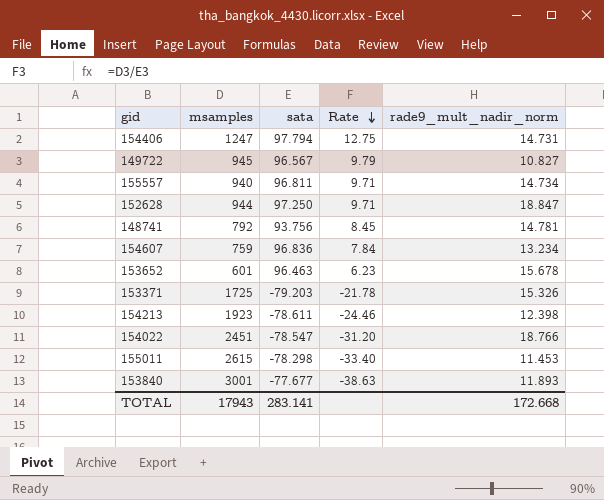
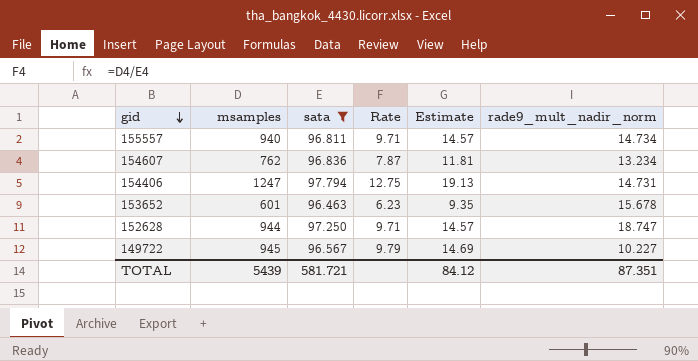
filter: none -> sata >= 96.463
row order: Rate descending -> gid descending
column Estimate | formula: none -> [Rate] * 1.5
154607 | msamples: 759 -> 762
154607 | Rate: 7.84 -> 7.87
152628 | rade9_mult_nadir_norm: 18.847 -> 18.747
149722 | rade9_mult_nadir_norm: 10.827 -> 10.227
TOTAL | msamples: 17943 -> 5439
TOTAL | sata: 283.141 -> 581.721
TOTAL | rade9_mult_nadir_norm: 172.668 -> 87.351

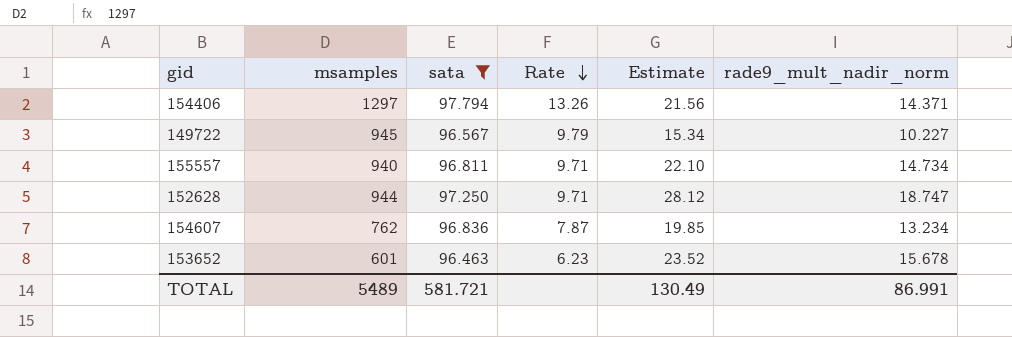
row order: gid descending -> Rate descending
column Estimate | formula: [Rate] * 1.5 -> [rade9_mult_nadir_norm] * 1.5
154406 | msamples: 1247 -> 1297
154406 | Rate: 12.75 -> 13.26
154406 | rade9_mult_nadir_norm: 14.731 -> 14.371
TOTAL | msamples: 5439 -> 5489
TOTAL | Estimate: 84.12 -> 130.49
TOTAL | rade9_mult_nadir_norm: 87.351 -> 86.991

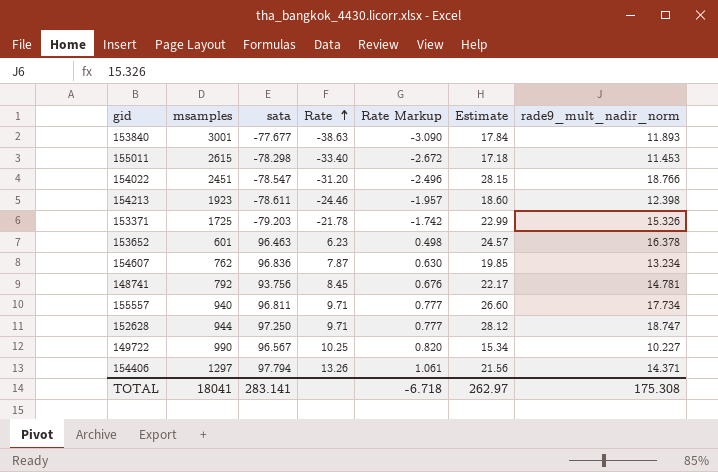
filter: sata >= 96.463 -> none
row order: Rate descending -> Rate ascending
column Rate Markup | formula: none -> [Rate] * 0.08
153652 | Estimate: 23.52 -> 24.57
153652 | rade9_mult_nadir_norm: 15.678 -> 16.378
155557 | Estimate: 22.10 -> 26.60
155557 | rade9_mult_nadir_norm: 14.734 -> 17.734
149722 | msamples: 945 -> 990
149722 | Rate: 9.79 -> 10.25
TOTAL | msamples: 5489 -> 18041
TOTAL | sata: 581.721 -> 283.141
TOTAL | Estimate: 130.49 -> 262.97
TOTAL | rade9_mult_nadir_norm: 86.991 -> 175.308

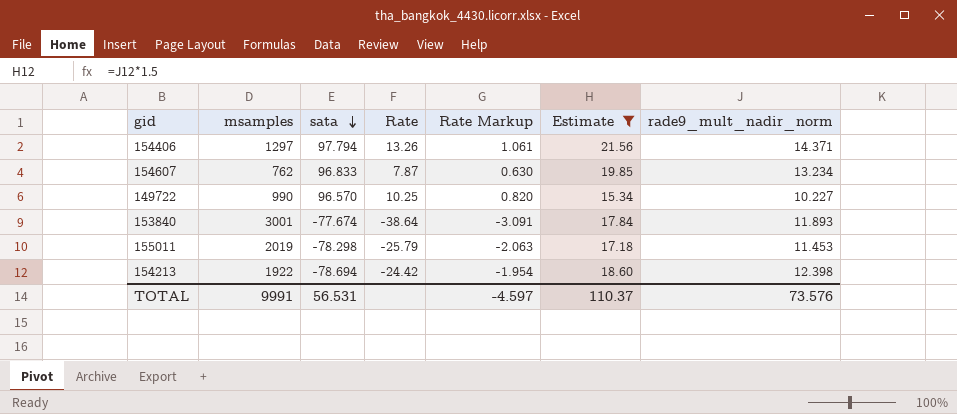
filter: none -> Estimate <= 21.56
row order: Rate ascending -> sata descending
154607 | sata: 96.836 -> 96.833
149722 | sata: 96.567 -> 96.570
153840 | sata: -77.677 -> -77.674
153840 | Rate: -38.63 -> -38.64
153840 | Rate Markup: -3.090 -> -3.091
155011 | msamples: 2615 -> 2019
155011 | Rate: -33.40 -> -25.79
155011 | Rate Markup: -2.672 -> -2.063
154213 | msamples: 1923 -> 1922
154213 | sata: -78.611 -> -78.694
154213 | Rate: -24.46 -> -24.42
154213 | Rate Markup: -1.957 -> -1.954
TOTAL | msamples: 18041 -> 9991
TOTAL | sata: 283.141 -> 56.531
TOTAL | Rate Markup: -6.718 -> -4.597
TOTAL | Estimate: 262.97 -> 110.37
TOTAL | rade9_mult_nadir_norm: 175.308 -> 73.576

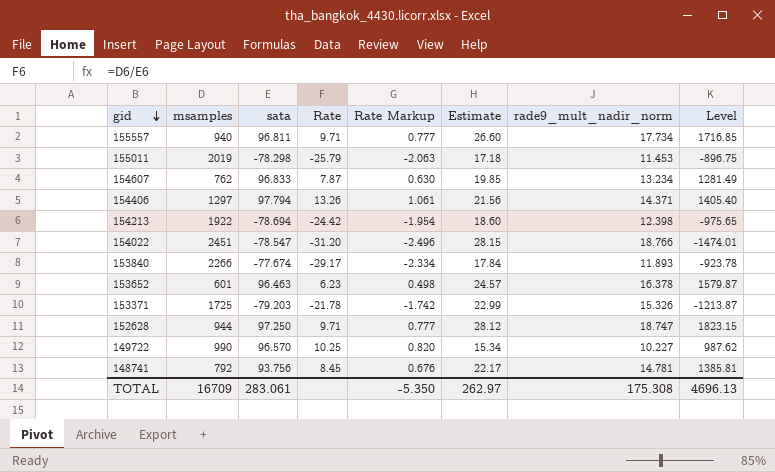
filter: Estimate <= 21.56 -> none
row order: sata descending -> gid descending
column Level | formula: none -> [sata] * [rade9_mult_nadir_norm]
153840 | msamples: 3001 -> 2266
153840 | Rate: -38.64 -> -29.17
153840 | Rate Markup: -3.091 -> -2.334
TOTAL | msamples: 9991 -> 16709
TOTAL | sata: 56.531 -> 283.061
TOTAL | Rate Markup: -4.597 -> -5.350
TOTAL | Estimate: 110.37 -> 262.97
TOTAL | rade9_mult_nadir_norm: 73.576 -> 175.308

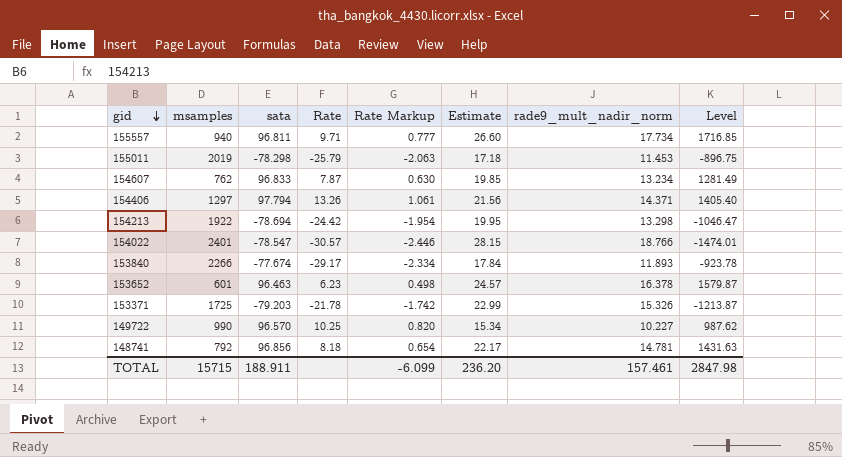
row 152628: 944 | 97.250 | 9.71 | 0.777 | 28.12 | 18.747 | 1823.15 -> none
154213 | Estimate: 18.60 -> 19.95
154213 | rade9_mult_nadir_norm: 12.398 -> 13.298
154213 | Level: -975.65 -> -1046.47
154022 | msamples: 2451 -> 2401
154022 | Rate: -31.20 -> -30.57
154022 | Rate Markup: -2.496 -> -2.446
148741 | sata: 93.756 -> 96.856
148741 | Rate: 8.45 -> 8.18
148741 | Rate Markup: 0.676 -> 0.654
148741 | Level: 1385.81 -> 1431.63
TOTAL | msamples: 16709 -> 15715
TOTAL | sata: 283.061 -> 188.911
TOTAL | Rate Markup: -5.350 -> -6.099
TOTAL | Estimate: 262.97 -> 236.20
TOTAL | rade9_mult_nadir_norm: 175.308 -> 157.461
TOTAL | Level: 4696.13 -> 2847.98

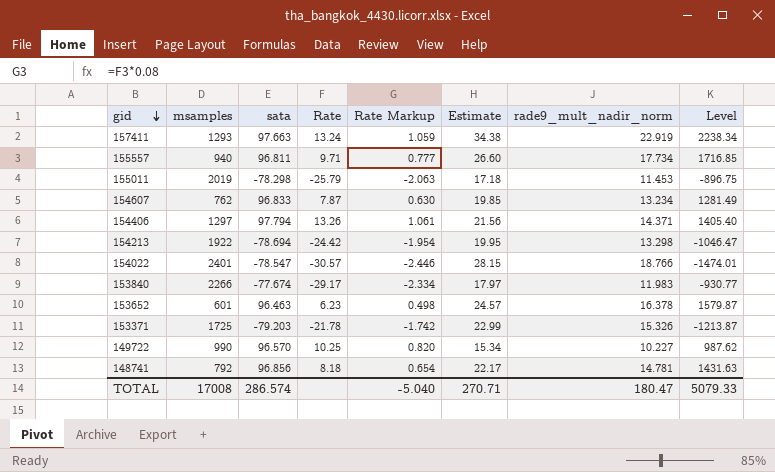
row 157411: none -> 1293 | 97.663 | 13.24 | 1.059 | 34.38 | 22.919 | 2238.34
153840 | Estimate: 17.84 -> 17.97
153840 | rade9_mult_nadir_norm: 11.893 -> 11.983
153840 | Level: -923.78 -> -930.77
TOTAL | msamples: 15715 -> 17008
TOTAL | sata: 188.911 -> 286.574
TOTAL | Rate Markup: -6.099 -> -5.040
TOTAL | Estimate: 236.20 -> 270.71
TOTAL | rade9_mult_nadir_norm: 157.461 -> 180.47
TOTAL | Level: 2847.98 -> 5079.33

